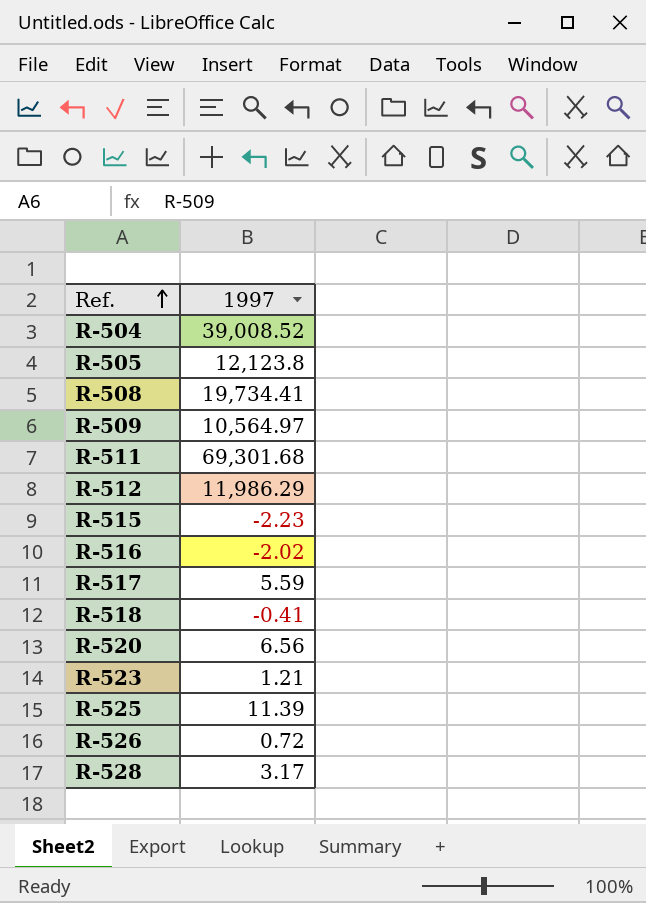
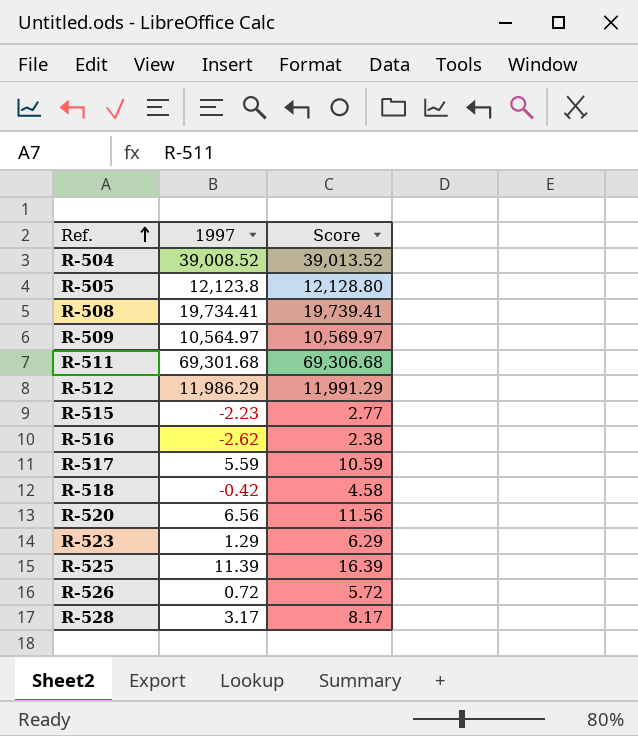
column Score | formula: none -> [1997] + 5
R-516 | 1997: -2.02 -> -2.62
R-518 | 1997: -0.41 -> -0.42
R-523 | 1997: 1.21 -> 1.29

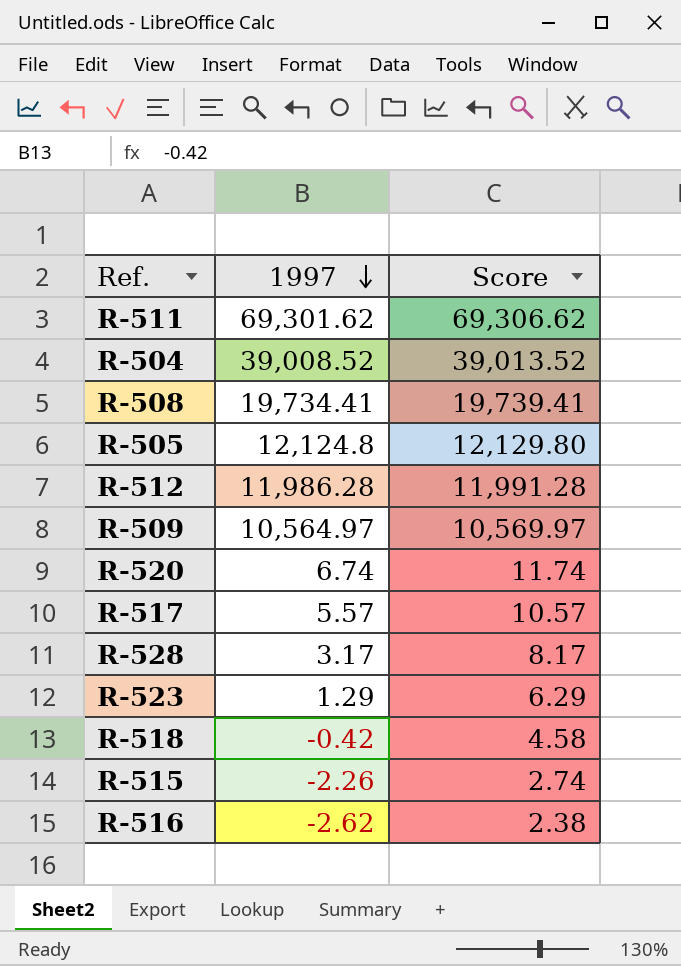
row order: Ref. ascending -> 1997 descending
row R-525: 11.39 | 16.39 -> none
row R-526: 0.72 | 5.72 -> none
R-511 | 1997: 69,301.68 -> 69,301.62
R-511 | Score: 69,306.68 -> 69,306.62
R-505 | 1997: 12,123.8 -> 12,124.8
R-505 | Score: 12,128.80 -> 12,129.80
R-512 | 1997: 11,986.29 -> 11,986.28
R-512 | Score: 11,991.29 -> 11,991.28
R-520 | 1997: 6.56 -> 6.74
R-520 | Score: 11.56 -> 11.74
R-517 | 1997: 5.59 -> 5.57
R-517 | Score: 10.59 -> 10.57
R-515 | 1997: -2.23 -> -2.26
R-515 | Score: 2.77 -> 2.74

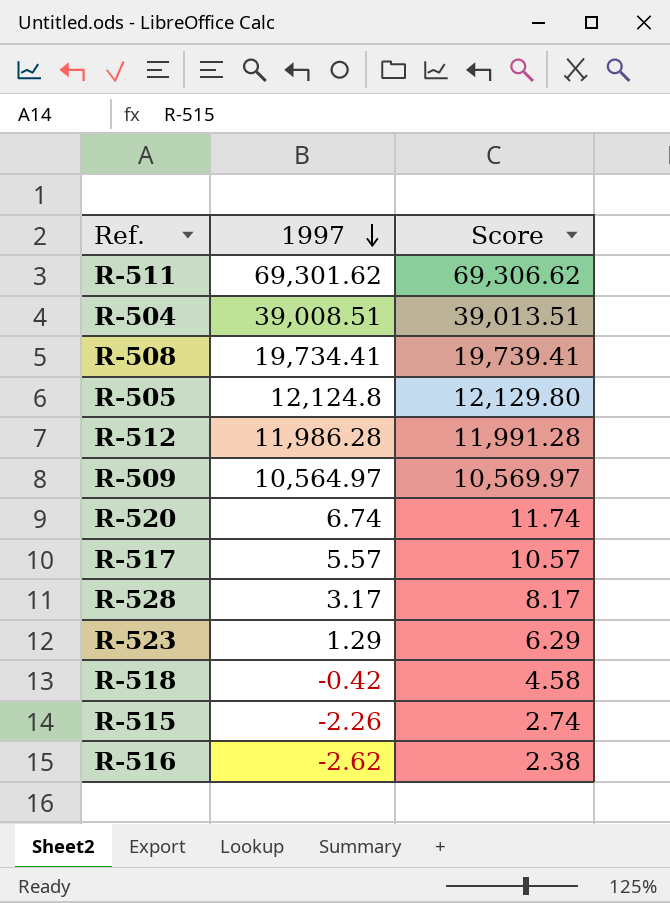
R-504 | 1997: 39,008.52 -> 39,008.51
R-504 | Score: 39,013.52 -> 39,013.51

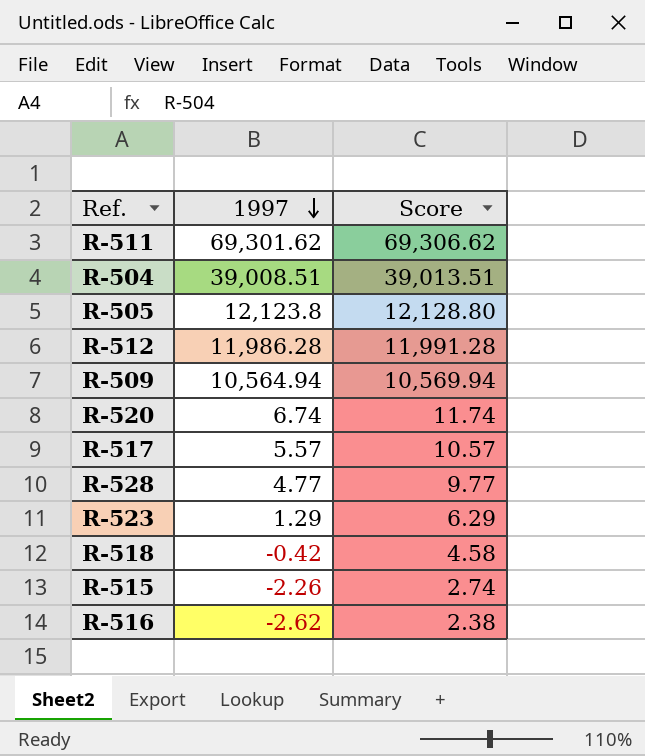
row R-508: 19,734.41 | 19,739.41 -> none
R-505 | 1997: 12,124.8 -> 12,123.8
R-505 | Score: 12,129.80 -> 12,128.80
R-509 | 1997: 10,564.97 -> 10,564.94
R-509 | Score: 10,569.97 -> 10,569.94
R-528 | 1997: 3.17 -> 4.77
R-528 | Score: 8.17 -> 9.77

